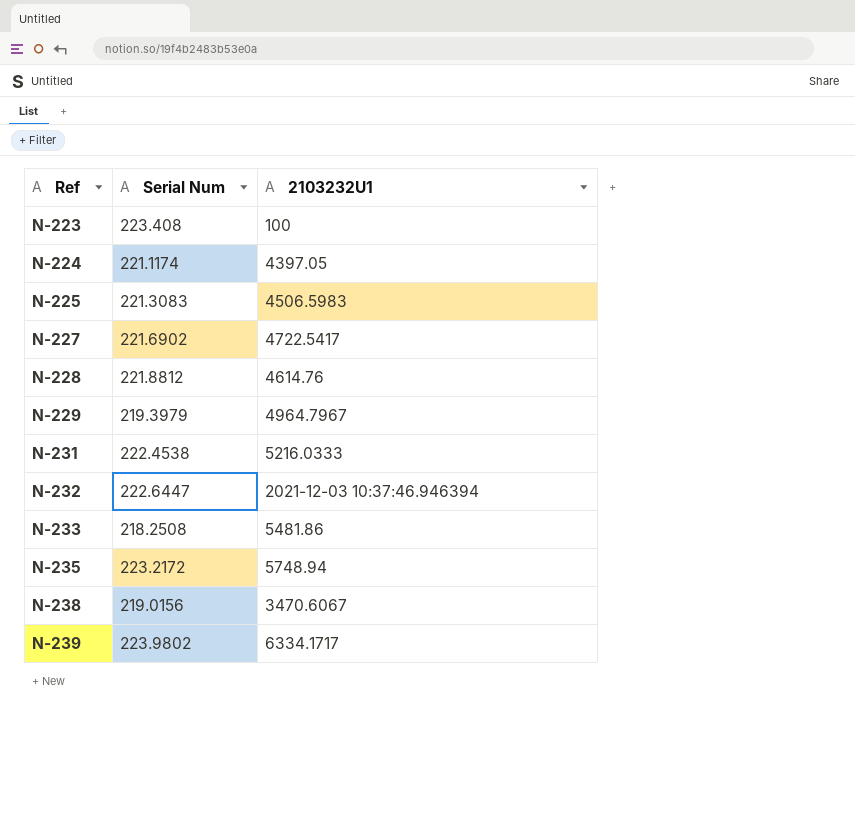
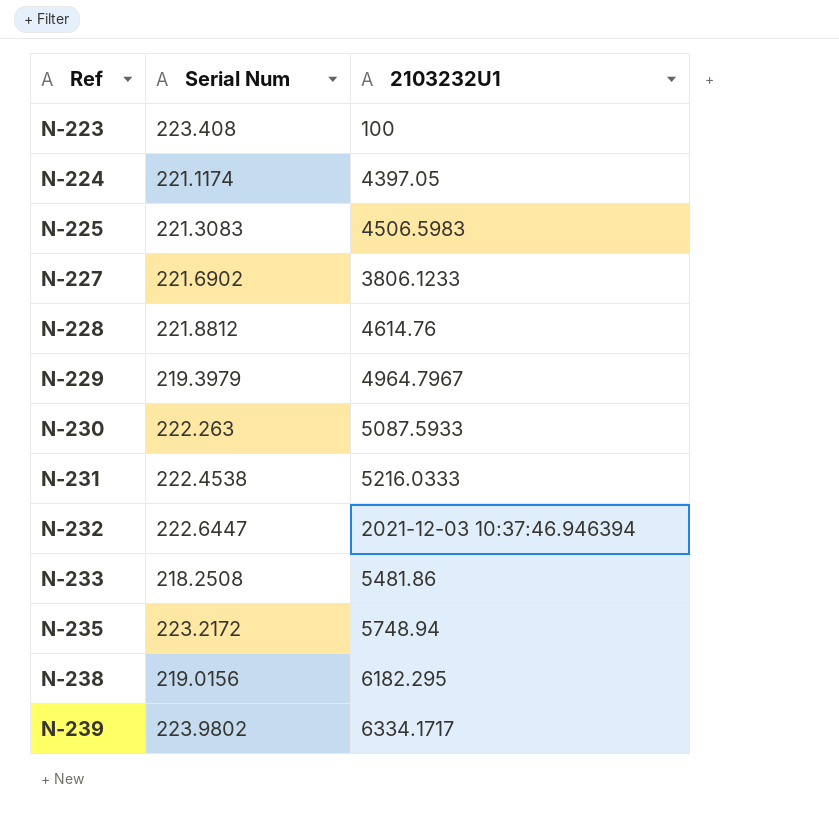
N-227 | 2103232U1: 4722.5417 -> 3806.1233
row N-230: none -> 222.263 | 5087.5933
N-238 | 2103232U1: 3470.6067 -> 6182.295

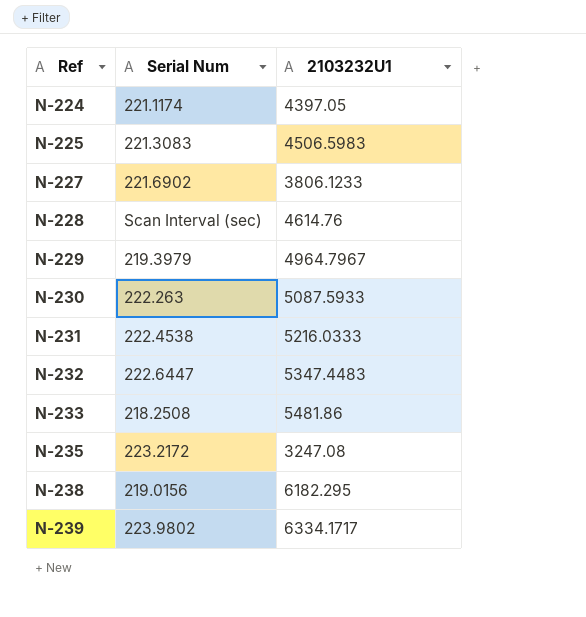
row N-223: 223.408 | 100 -> none
N-228 | Serial Num: 221.8812 -> Scan Interval (sec)
N-232 | 2103232U1: 2021-12-03 10:37:46.946394 -> 5347.4483
N-235 | 2103232U1: 5748.94 -> 3247.08

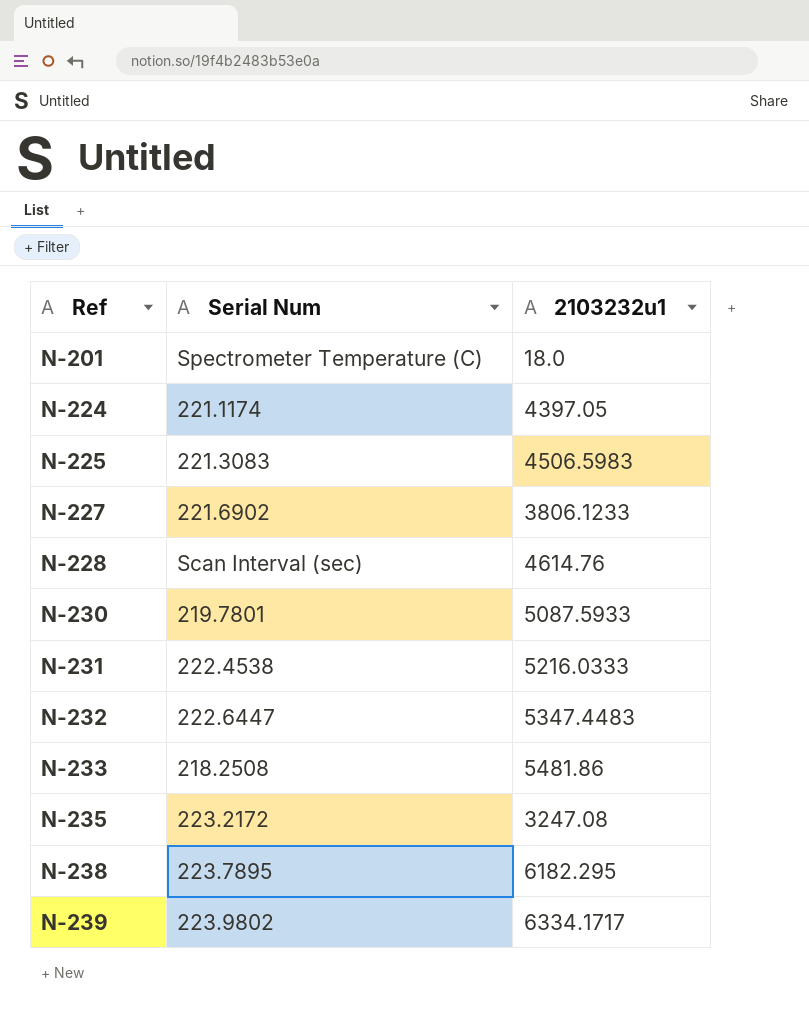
column name: 2103232U1 -> 2103232u1
row N-229: 219.3979 | 4964.7967 -> none
row N-201: none -> Spectrometer Temperature (C) | 18.0
N-230 | Serial Num: 222.263 -> 219.7801
N-238 | Serial Num: 219.0156 -> 223.7895

